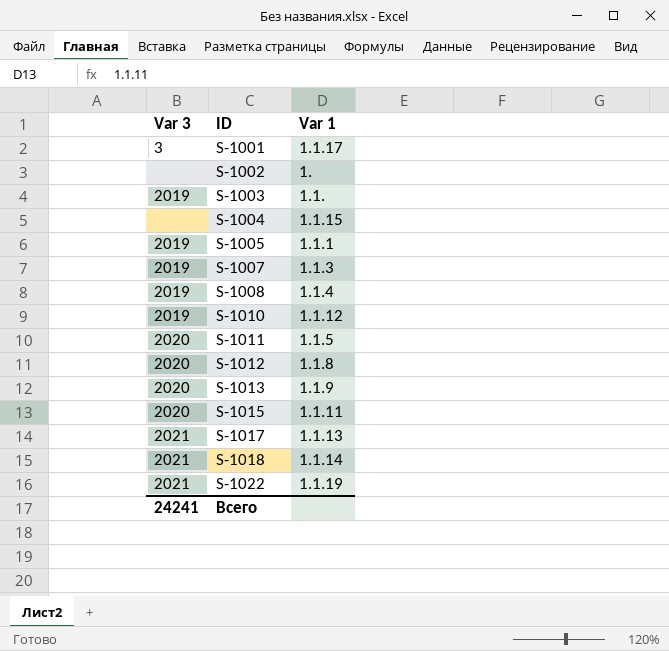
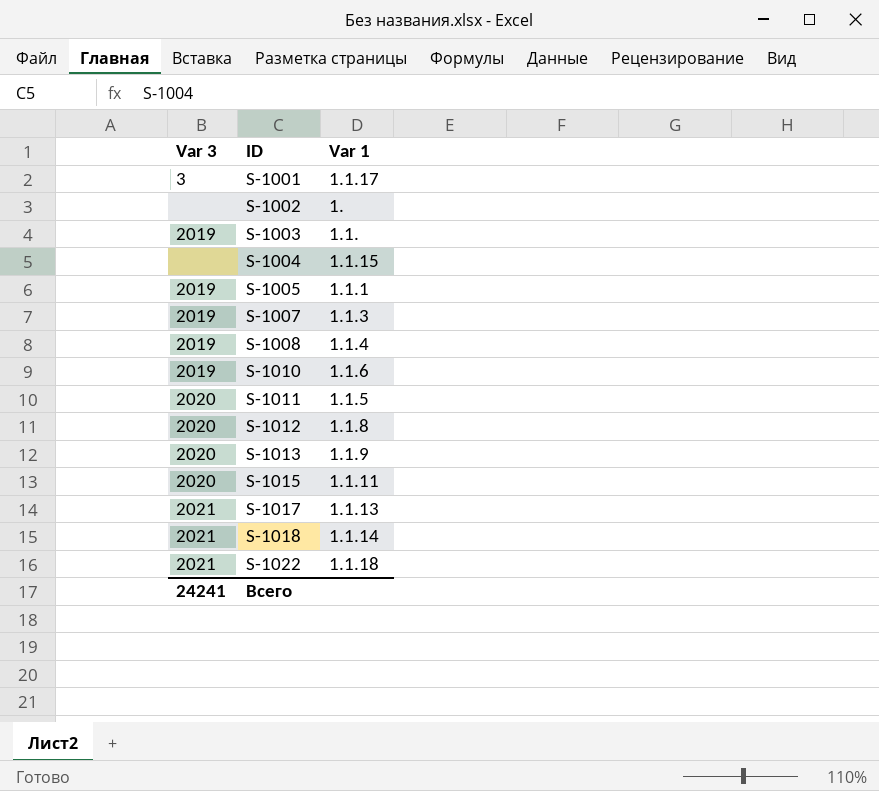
S-1010 | Var 1: 1.1.12 -> 1.1.6
S-1022 | Var 1: 1.1.19 -> 1.1.18

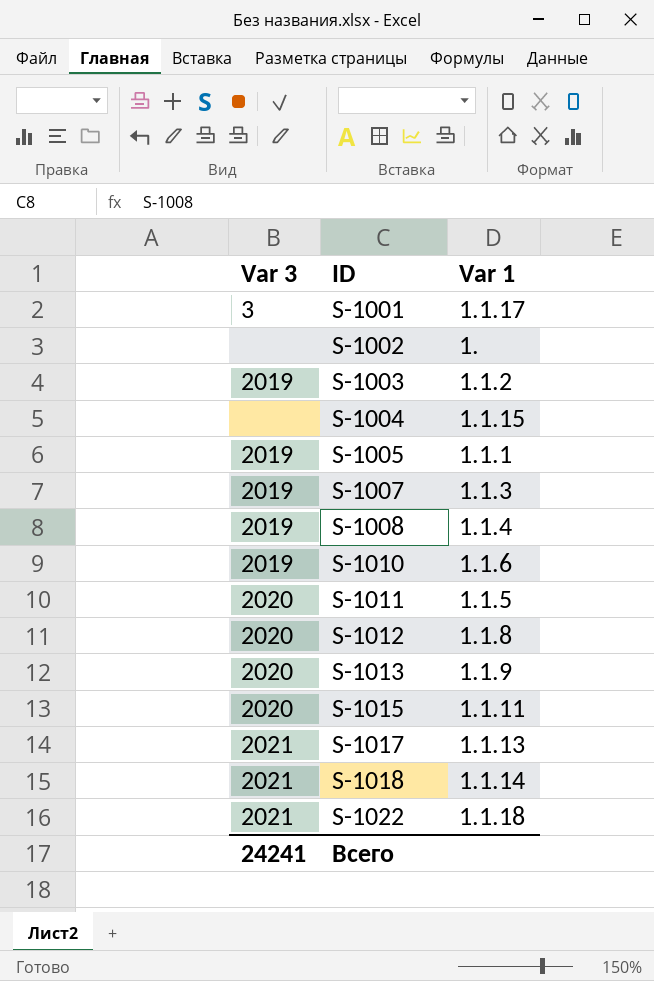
S-1003 | Var 1: 1.1. -> 1.1.2

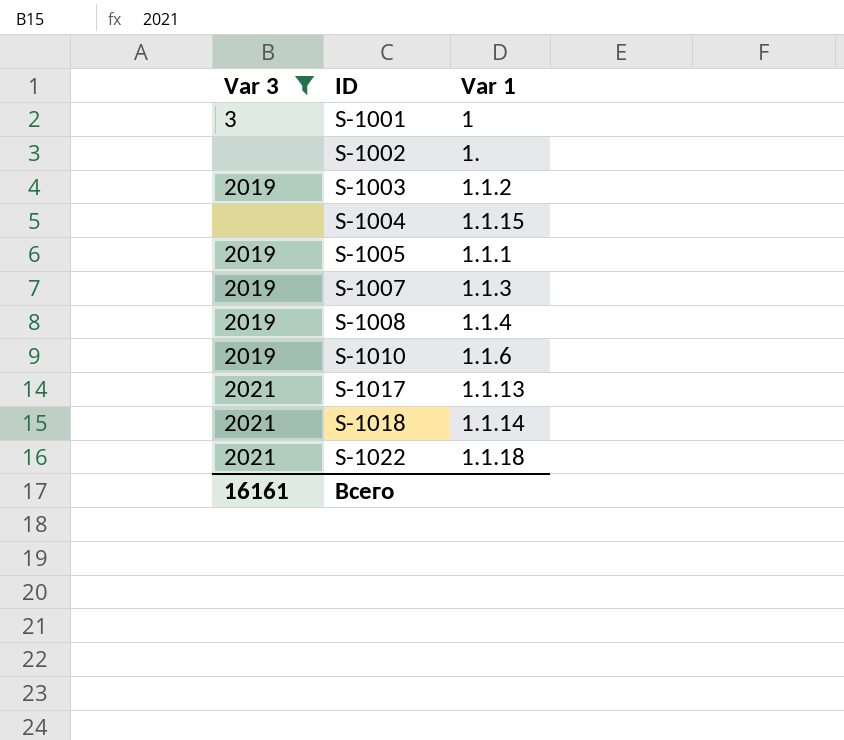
filter: none -> Var 3 != 2020
S-1001 | Var 1: 1.1.17 -> 1
Всего | Var 3: 24241 -> 16161

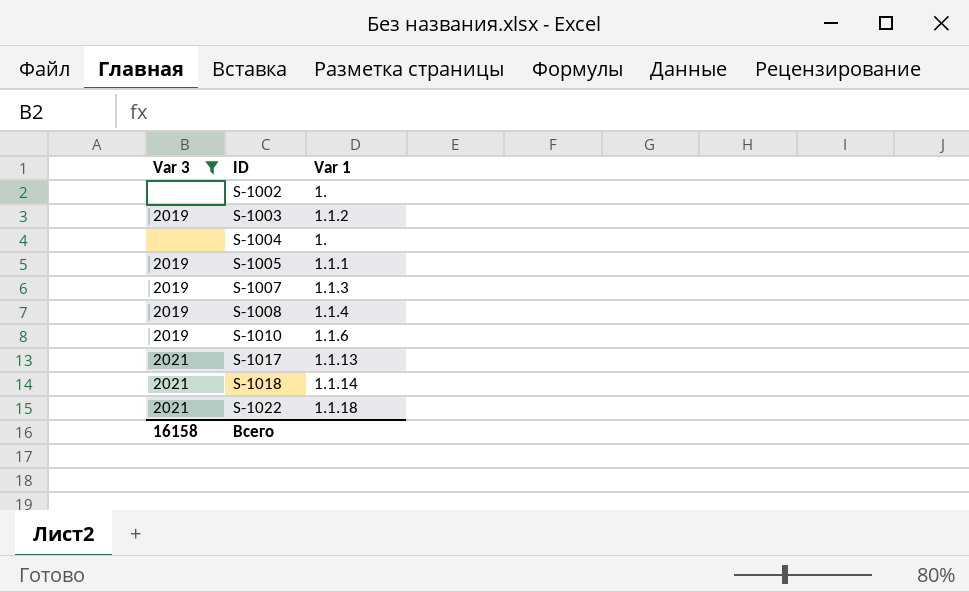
row S-1001: 3 | 1 -> none
S-1004 | Var 1: 1.1.15 -> 1.
Всего | Var 3: 16161 -> 16158

